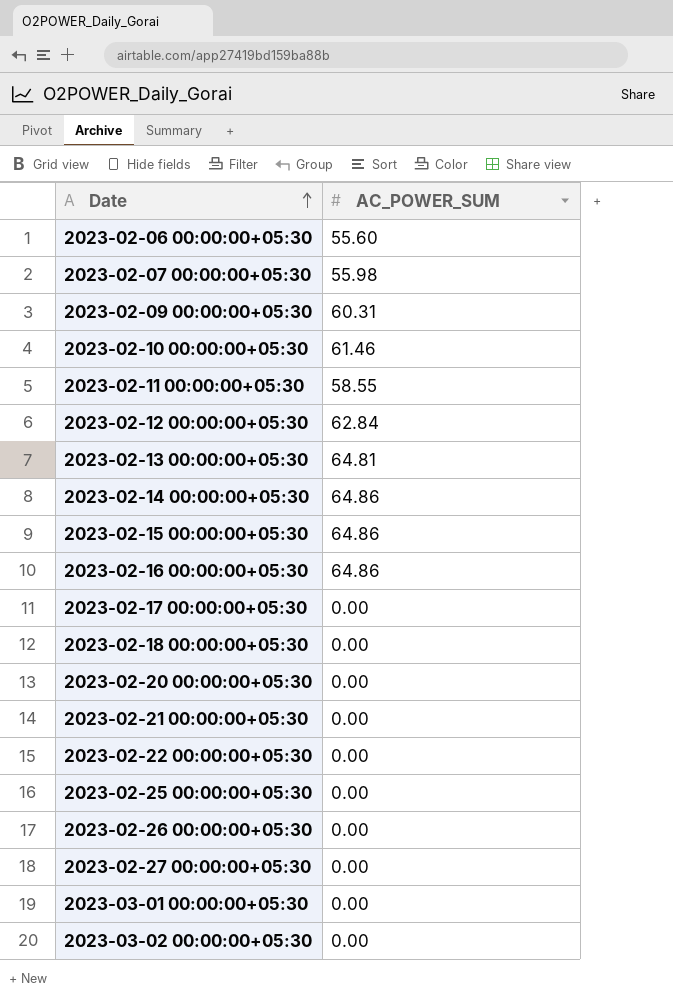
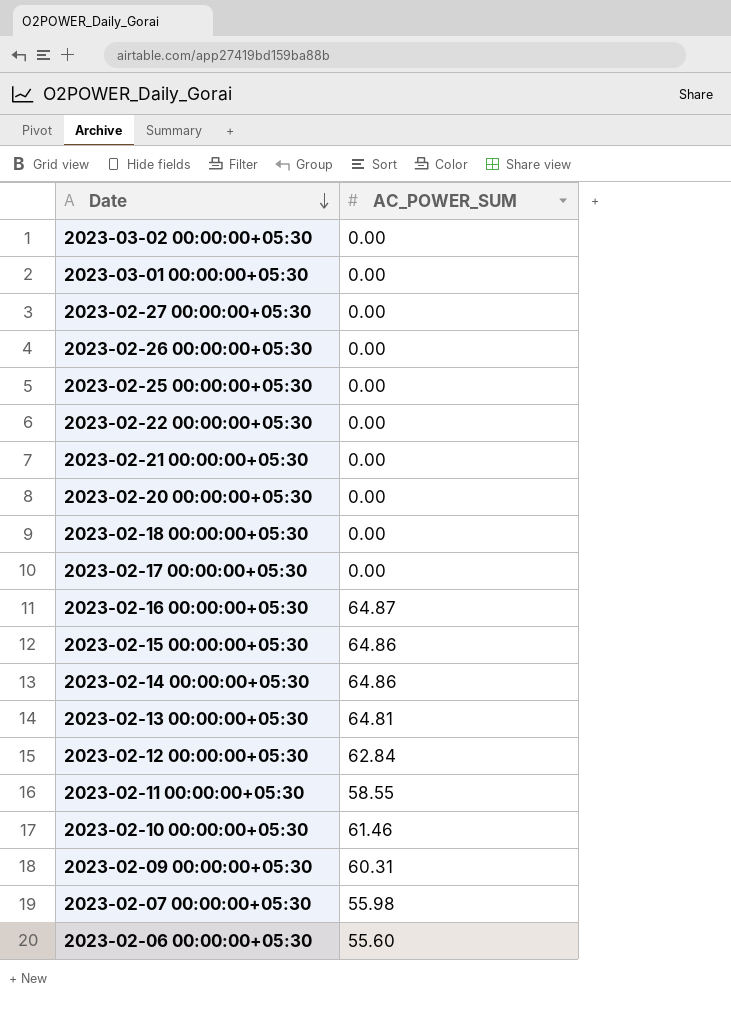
row order: Date ascending -> Date descending
2023-02-16 00:00:00+05:30 | AC_POWER_SUM: 64.86 -> 64.87

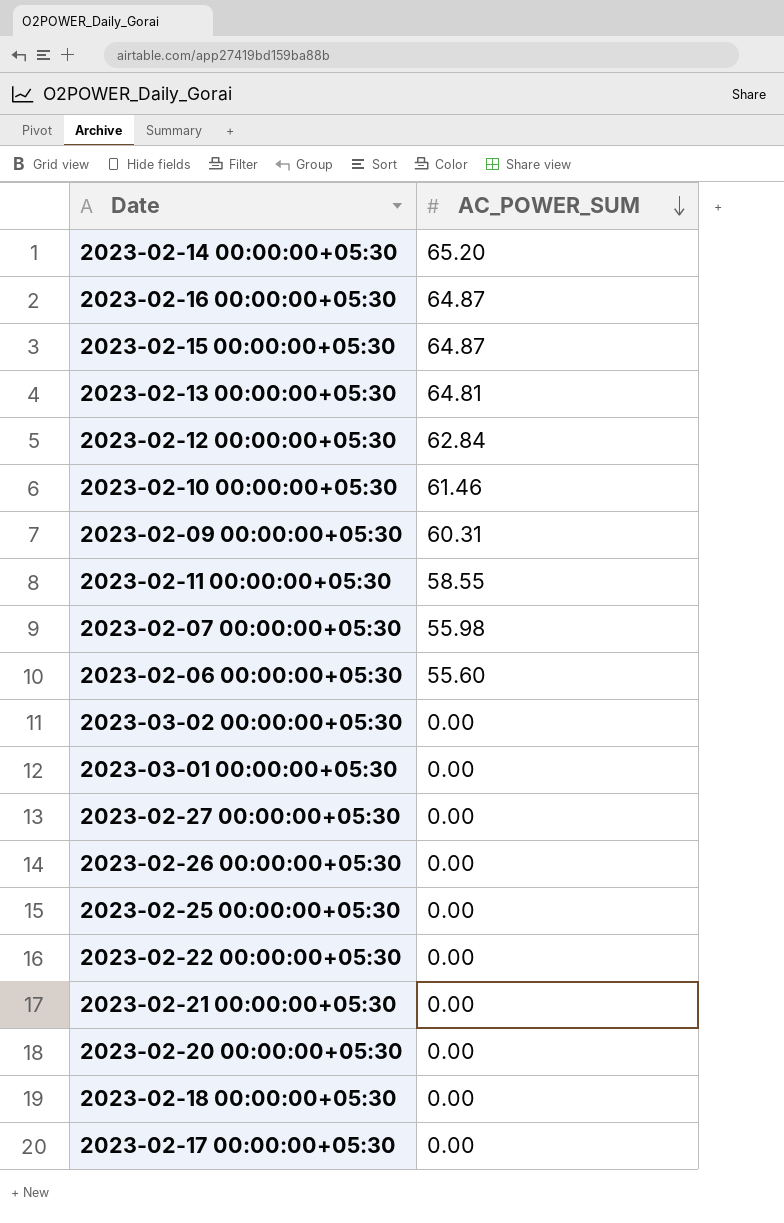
row order: Date descending -> AC_POWER_SUM descending
2023-02-14 00:00:00+05:30 | AC_POWER_SUM: 64.86 -> 65.20
2023-02-15 00:00:00+05:30 | AC_POWER_SUM: 64.86 -> 64.87

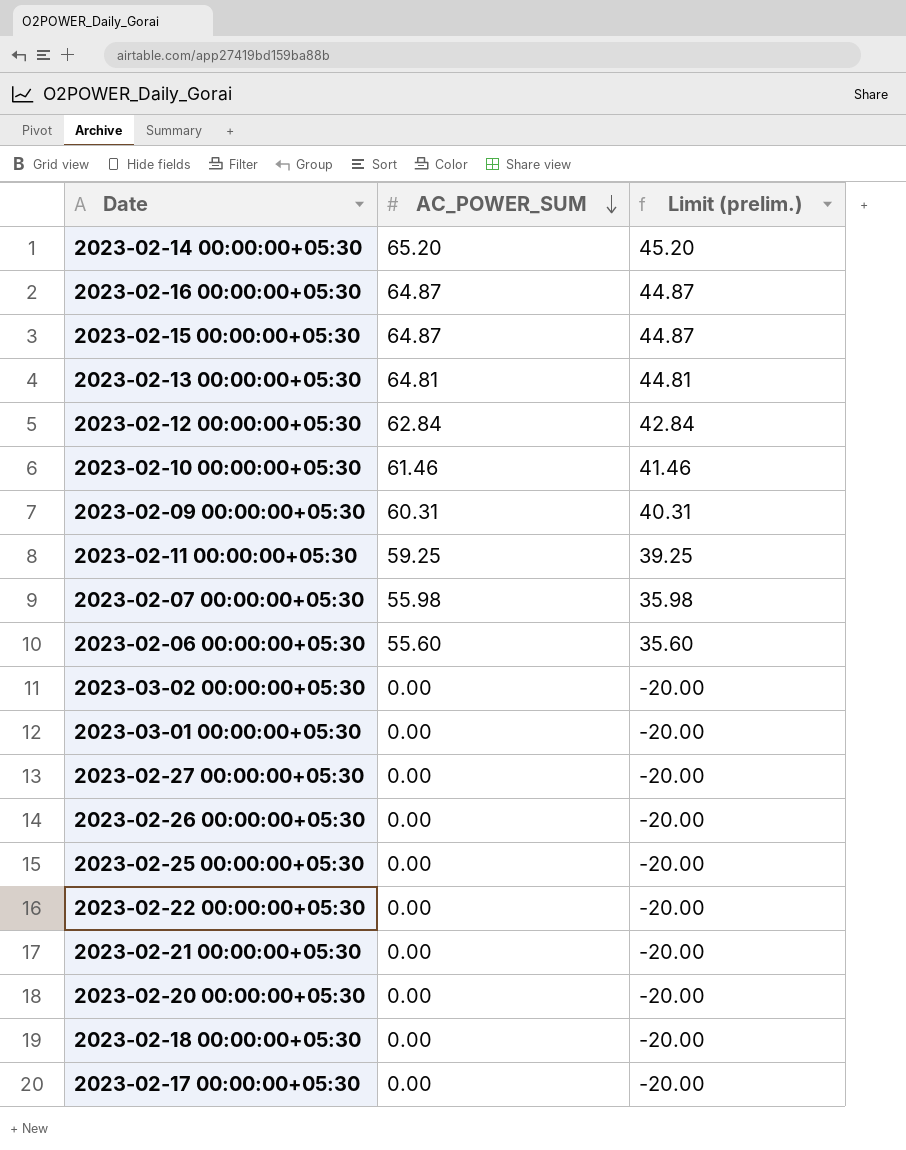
column Limit (prelim.) | formula: none -> [AC_POWER_SUM] - 20
2023-02-11 00:00:00+05:30 | AC_POWER_SUM: 58.55 -> 59.25

